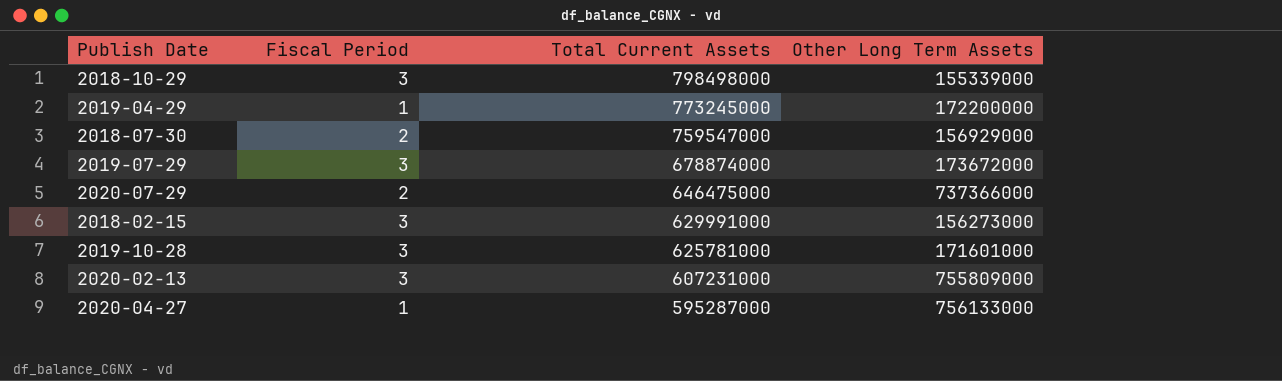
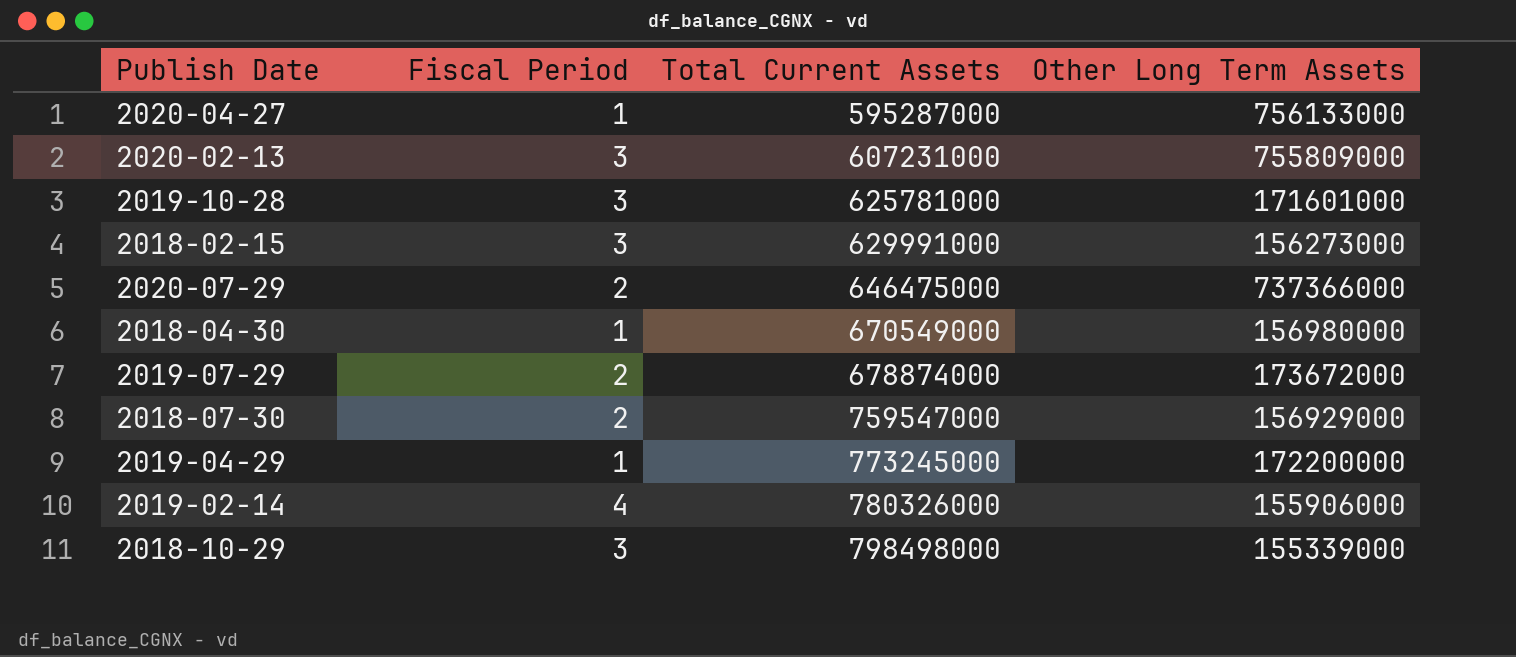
row order: Total Current Assets descending -> Total Current Assets ascending
row 2018-04-30: none -> 1 | 670549000 | 156980000
2019-07-29 | Fiscal Period: 3 -> 2
row 2019-02-14: none -> 4 | 780326000 | 155906000

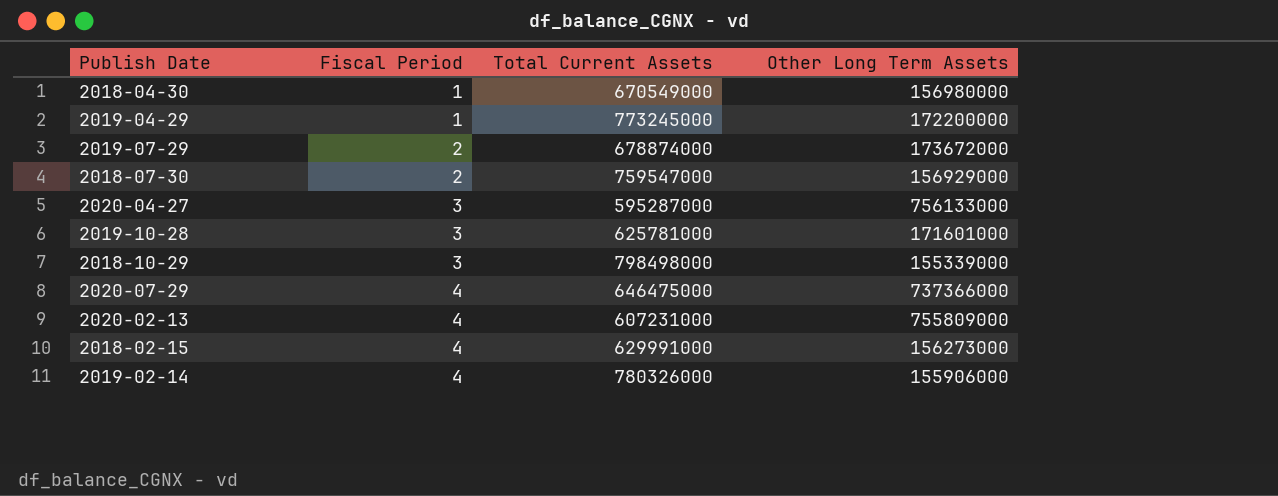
row order: Total Current Assets ascending -> Fiscal Period ascending
2020-04-27 | Fiscal Period: 1 -> 3
2020-07-29 | Fiscal Period: 2 -> 4
2020-02-13 | Fiscal Period: 3 -> 4
2018-02-15 | Fiscal Period: 3 -> 4

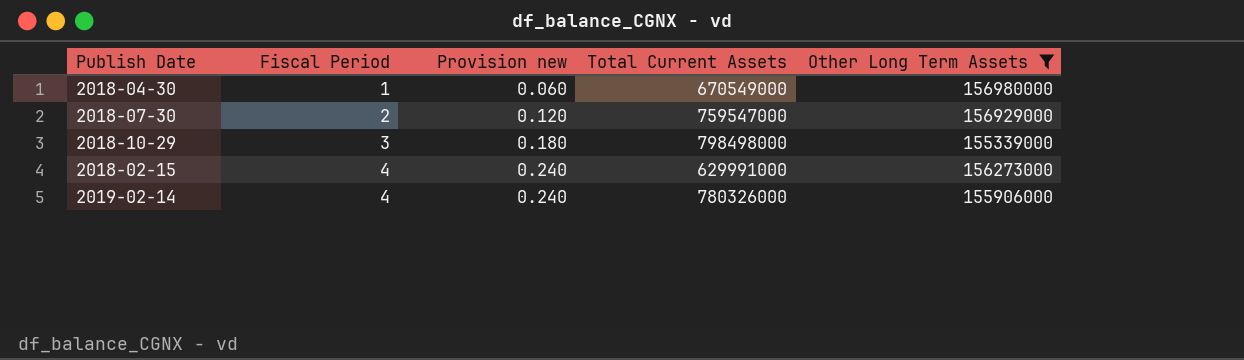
filter: none -> Other Long Term Assets <= 156980000
column Provision new | formula: none -> [Fiscal Period] * 0.06

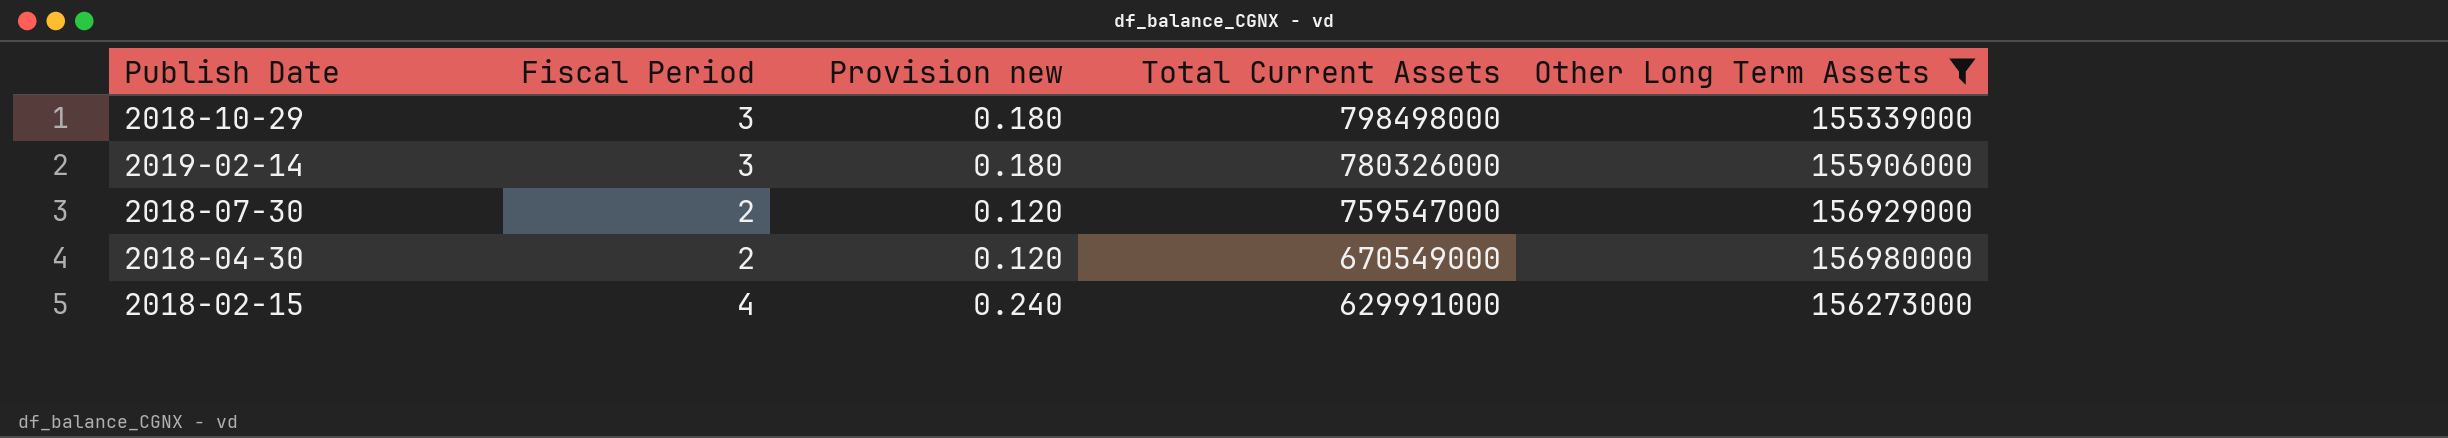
row order: Fiscal Period ascending -> Total Current Assets descending
2019-02-14 | Fiscal Period: 4 -> 3
2019-02-14 | Provision new: 0.240 -> 0.180
2018-04-30 | Fiscal Period: 1 -> 2
2018-04-30 | Provision new: 0.060 -> 0.120

